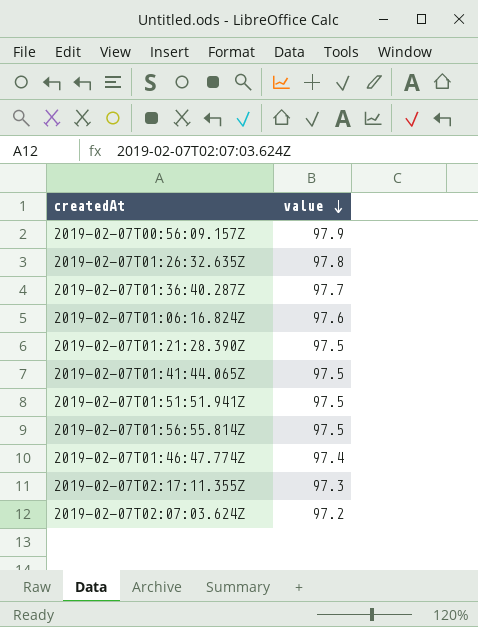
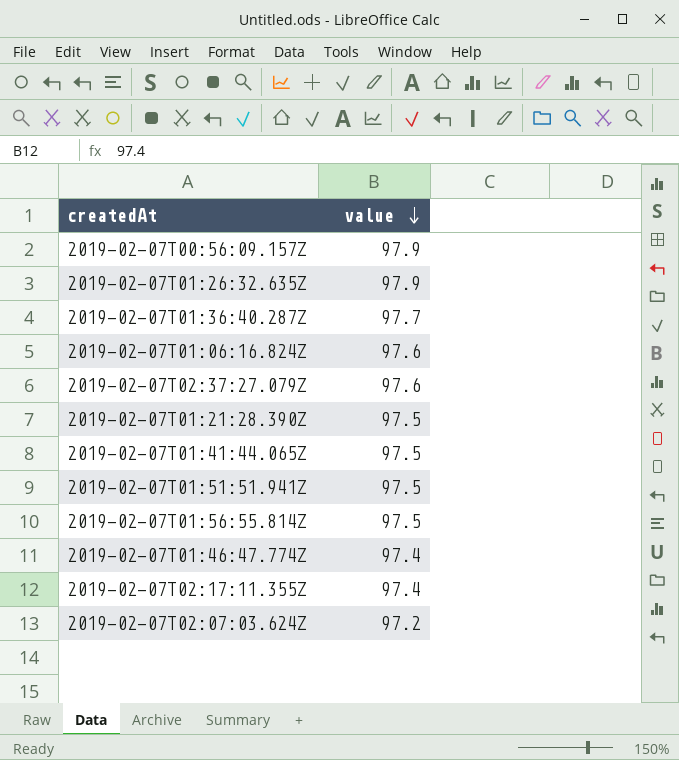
2019-02-07T01:26:32.635Z | value: 97.8 -> 97.9
row 2019-02-07T02:37:27.079Z: none -> 97.6
2019-02-07T02:17:11.355Z | value: 97.3 -> 97.4

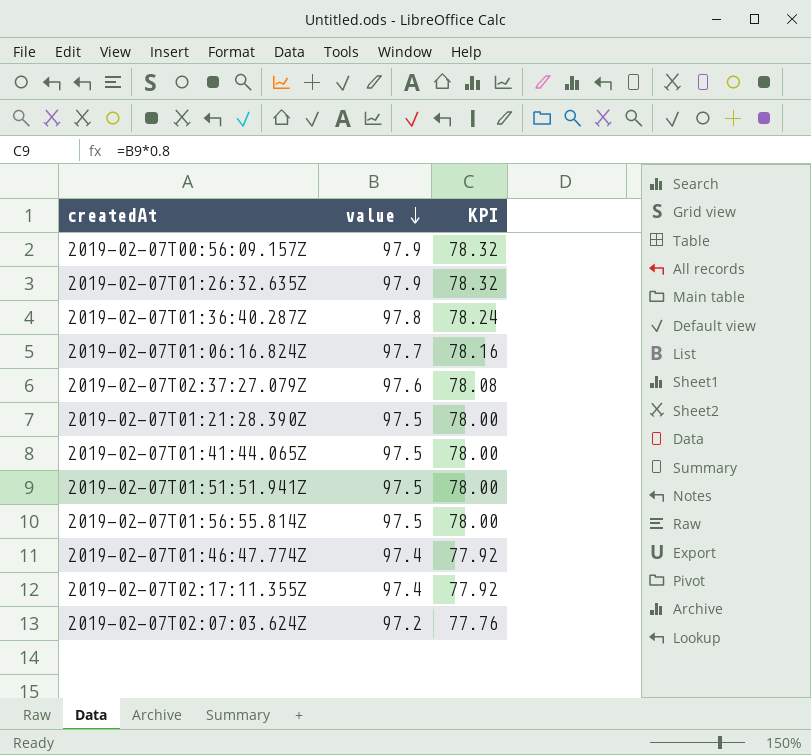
column KPI | formula: none -> [value] * 0.8
2019-02-07T01:36:40.287Z | value: 97.7 -> 97.8
2019-02-07T01:06:16.824Z | value: 97.6 -> 97.7

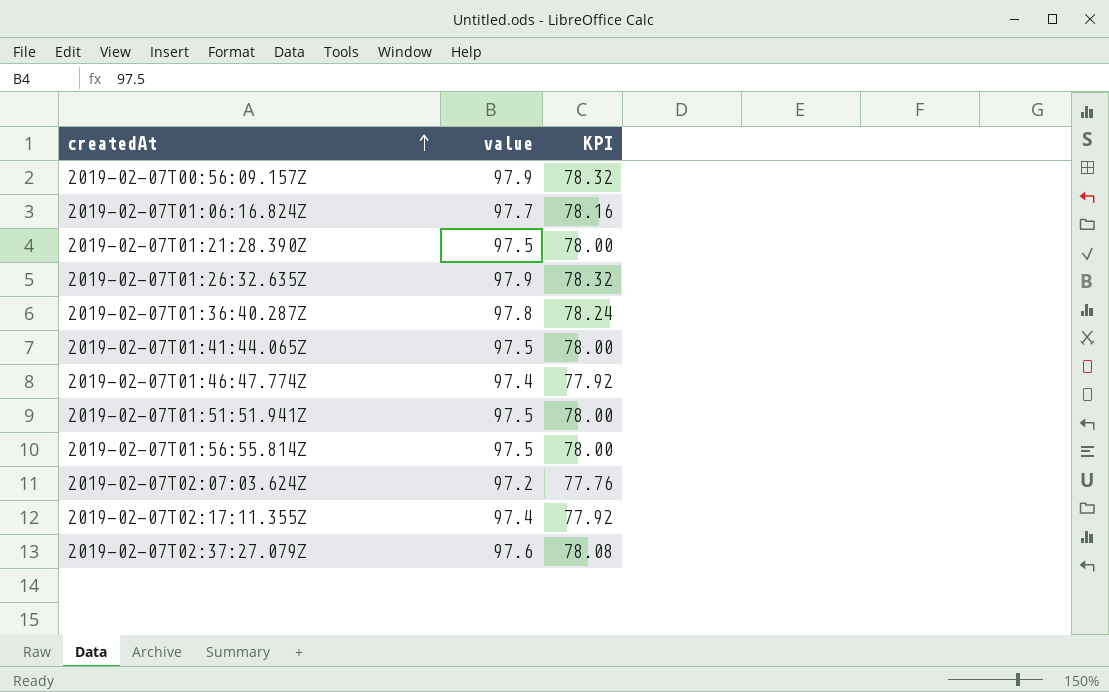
row order: value descending -> createdAt ascending

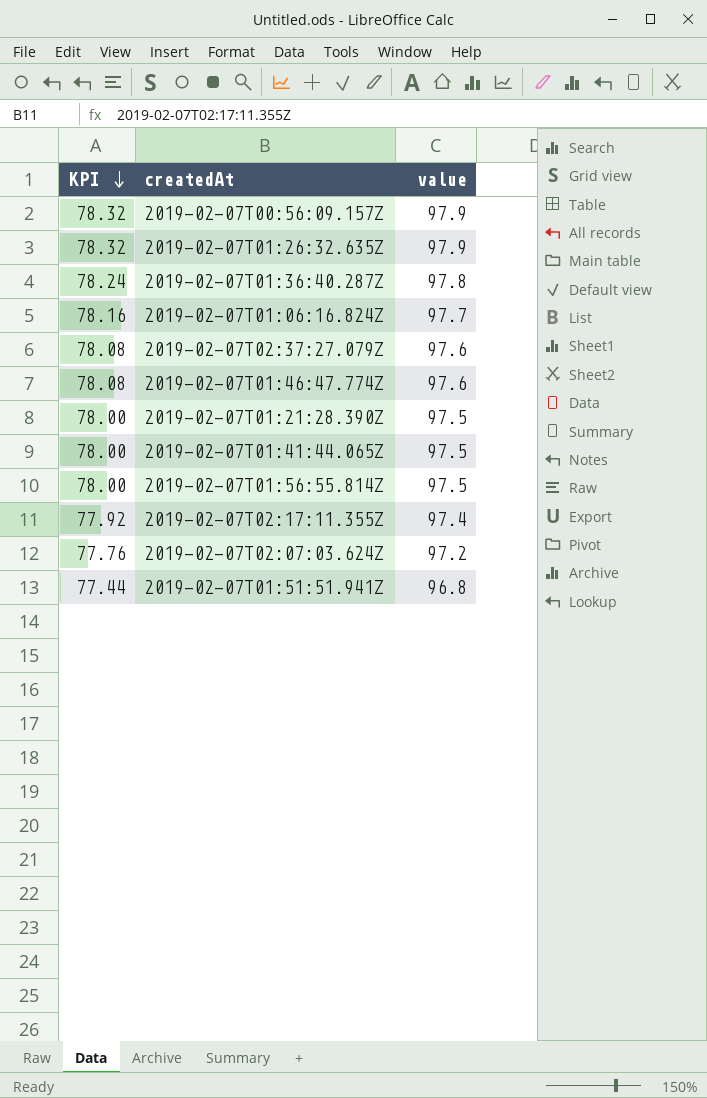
row order: createdAt ascending -> KPI descending
column KPI | position: 3 -> 1
2019-02-07T01:46:47.774Z | KPI: 77.92 -> 78.08
2019-02-07T01:46:47.774Z | value: 97.4 -> 97.6
2019-02-07T01:51:51.941Z | KPI: 78.00 -> 77.44
2019-02-07T01:51:51.941Z | value: 97.5 -> 96.8

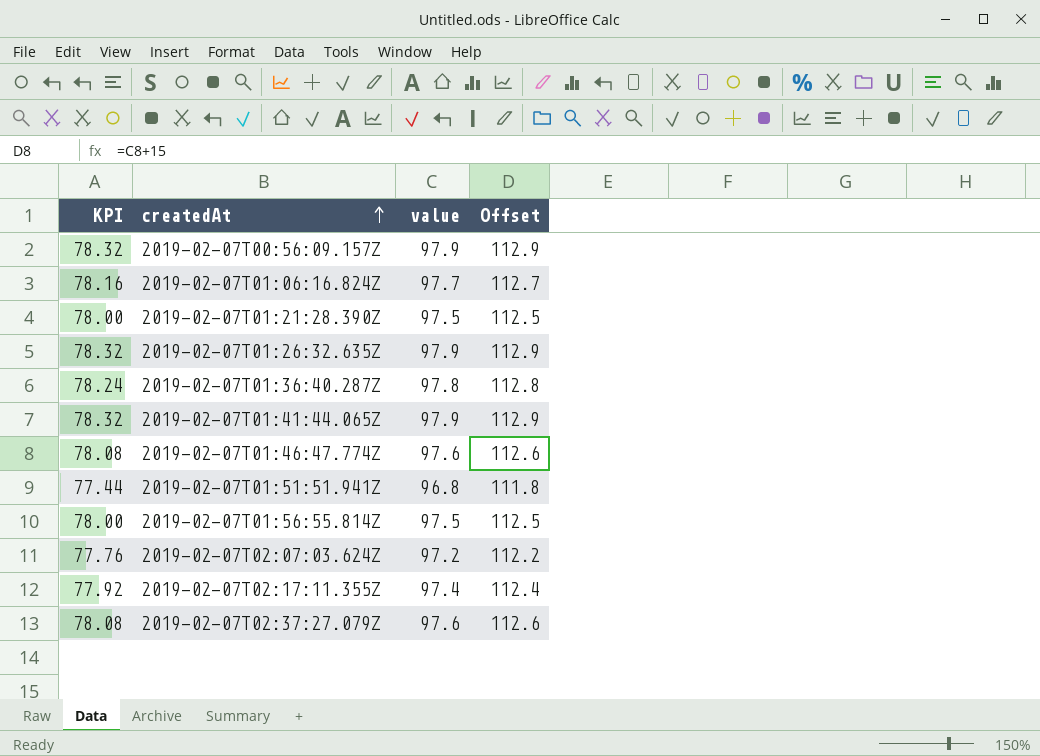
row order: KPI descending -> createdAt ascending
column Offset | formula: none -> [value] + 15
2019-02-07T01:41:44.065Z | KPI: 78.00 -> 78.32
2019-02-07T01:41:44.065Z | value: 97.5 -> 97.9

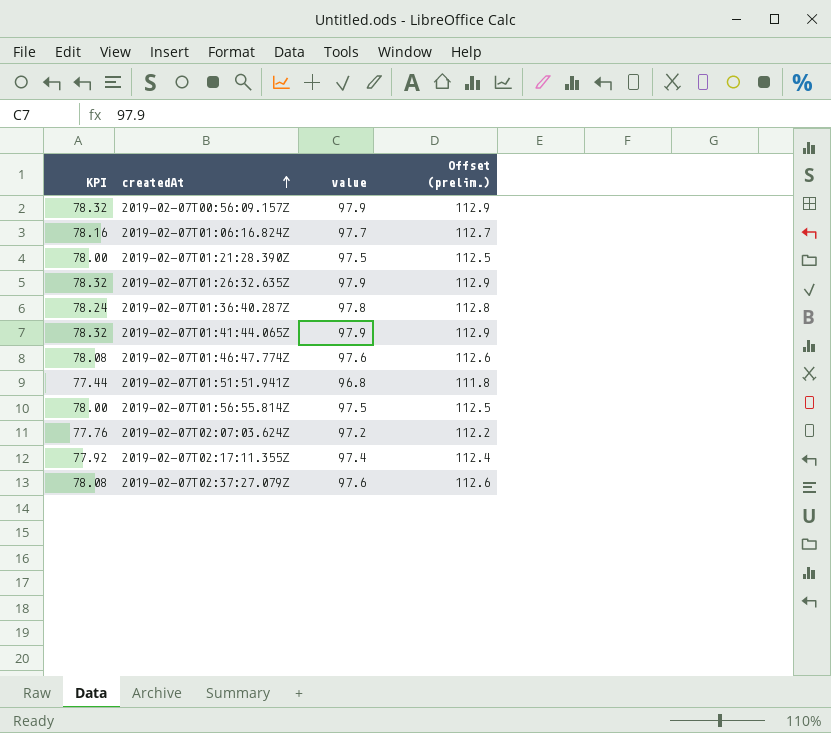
column name: Offset -> Offset (prelim.)

